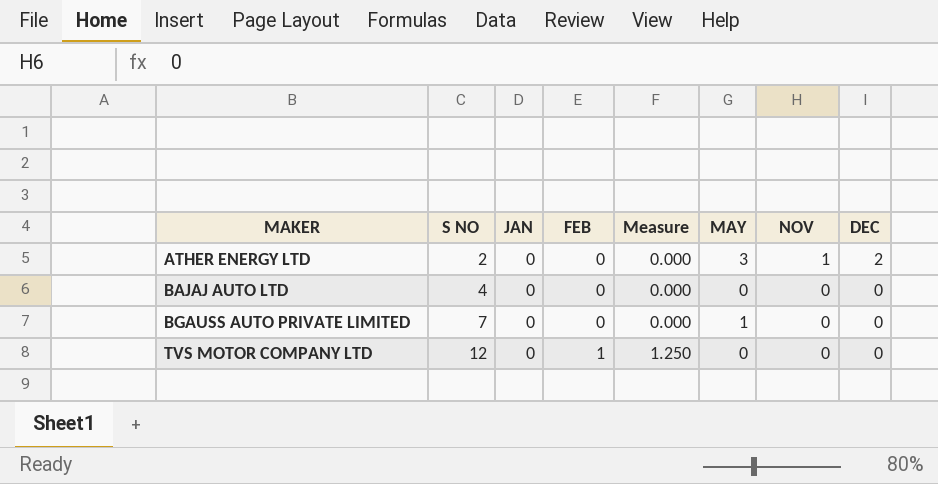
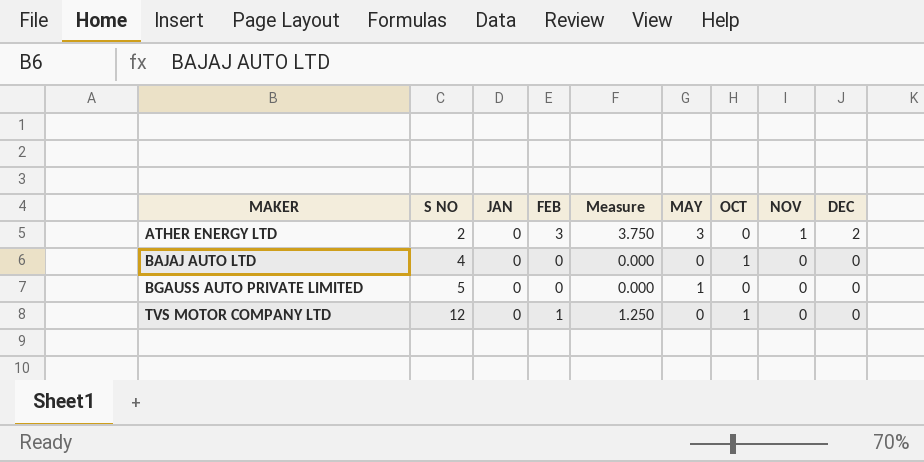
column OCT | position: none -> 7
ATHER ENERGY LTD | FEB: 0 -> 3
ATHER ENERGY LTD | Measure: 0.000 -> 3.750
BGAUSS AUTO PRIVATE LIMITED | S NO: 7 -> 5

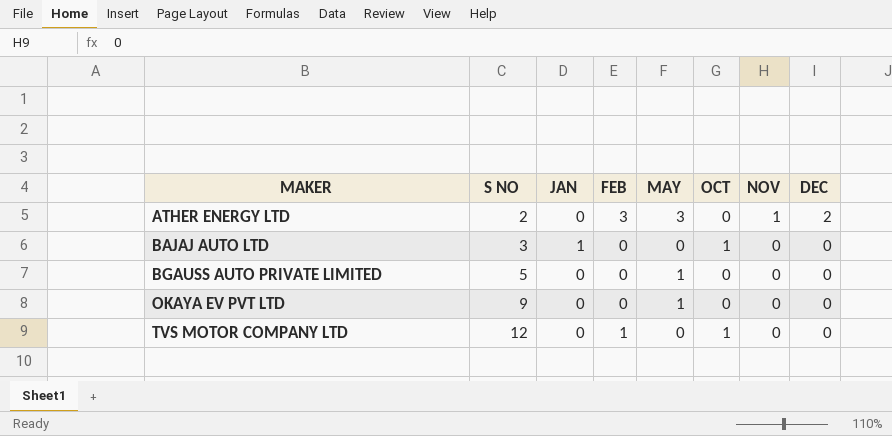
column Measure | formula: [FEB] * 1.25 -> none
BAJAJ AUTO LTD | S NO: 4 -> 3
BAJAJ AUTO LTD | JAN: 0 -> 1
row OKAYA EV PVT LTD: none -> 9 | 0 | 0 | 1 | 0 | 0 | 0

